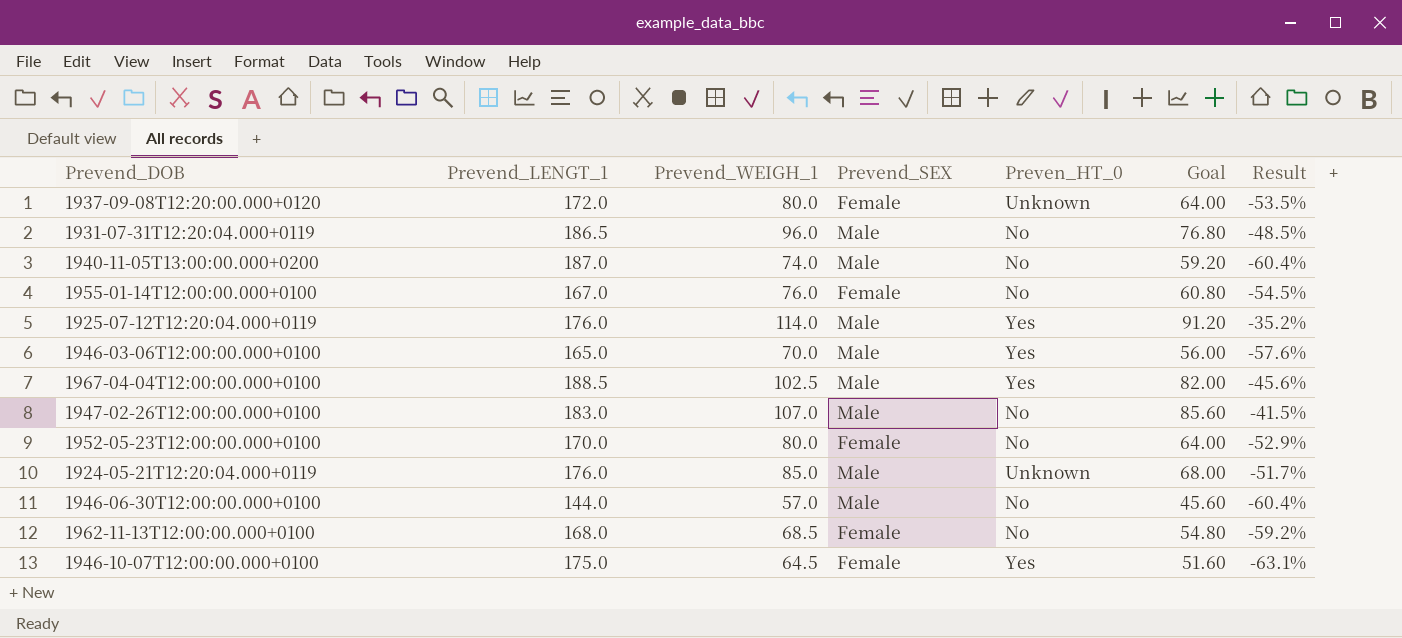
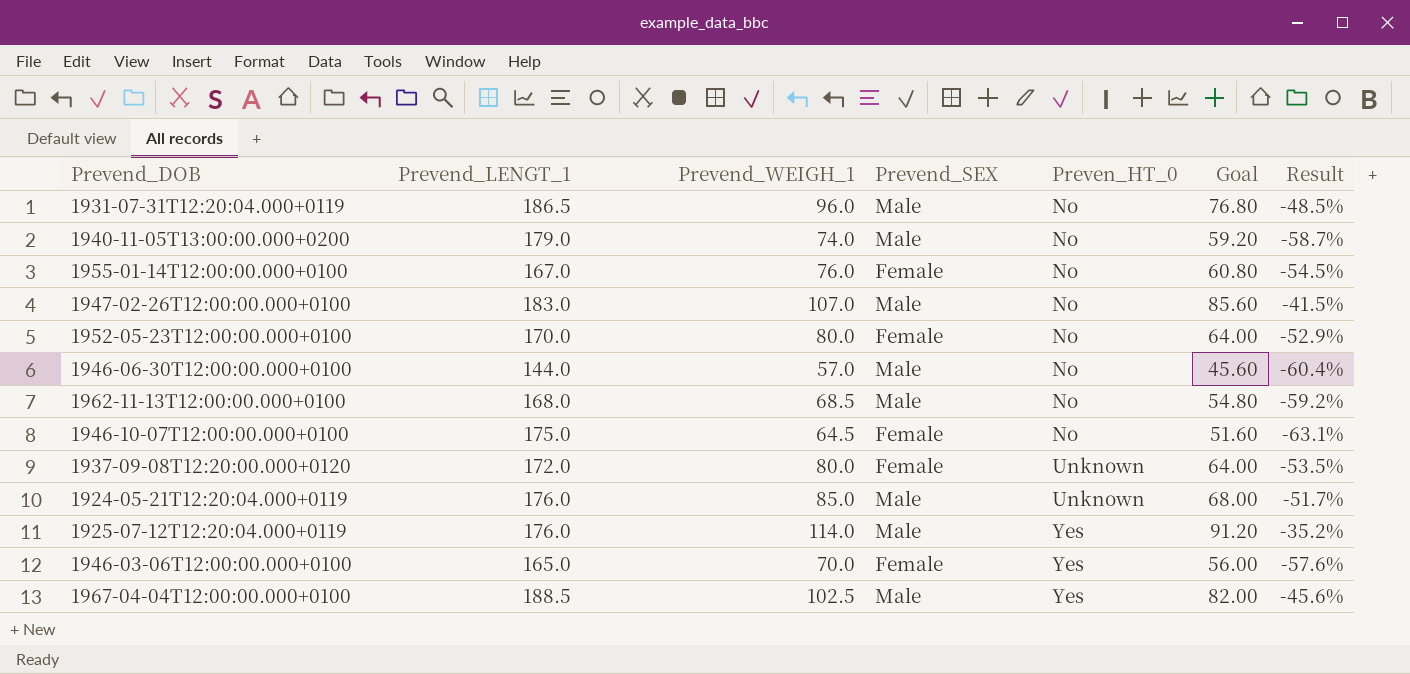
row order: none -> Preven_HT_0 ascending
1940-11-05T13:00:00.000+0200 | Prevend_LENGT_1: 187.0 -> 179.0
1940-11-05T13:00:00.000+0200 | Result: -60.4% -> -58.7%
1962-11-13T12:00:00.000+0100 | Prevend_SEX: Female -> Male
1946-10-07T12:00:00.000+0100 | Preven_HT_0: Yes -> No
1946-03-06T12:00:00.000+0100 | Prevend_SEX: Male -> Female

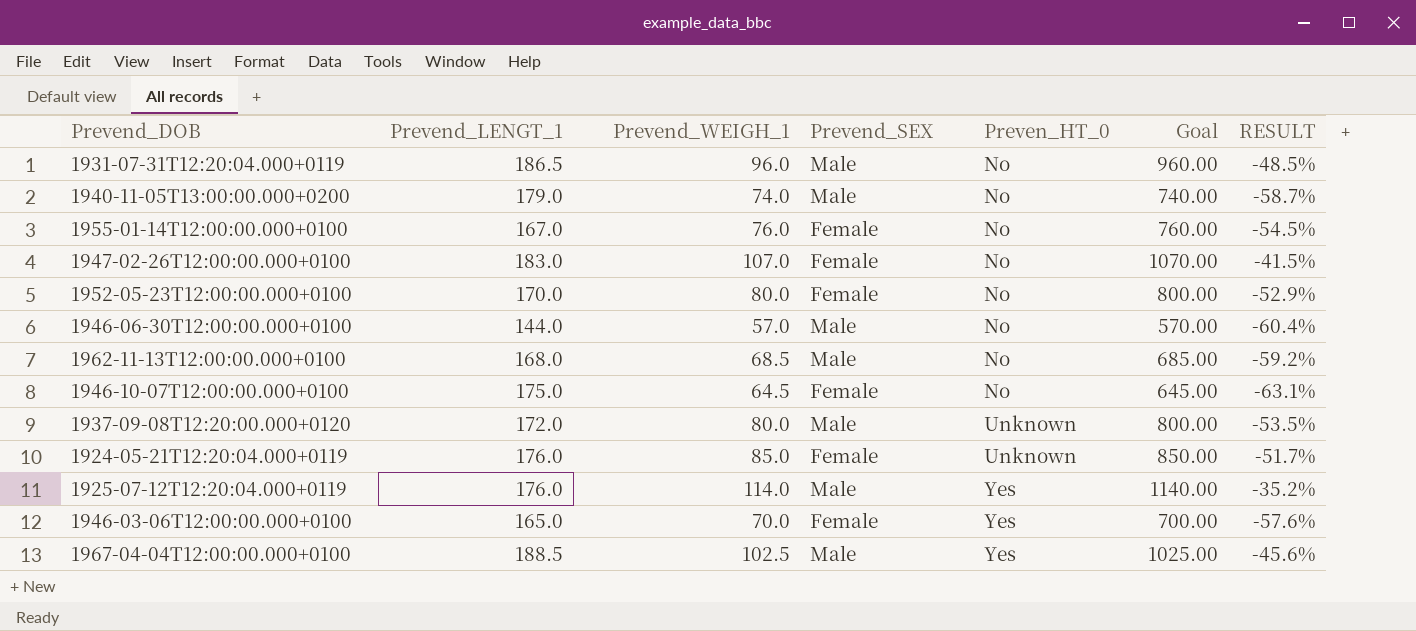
column Goal | formula: [Prevend_WEIGH_1] * 0.8 -> [Prevend_WEIGH_1] * 10
column name: Result -> RESULT
1947-02-26T12:00:00.000+0100 | Prevend_SEX: Male -> Female
1937-09-08T12:20:00.000+0120 | Prevend_SEX: Female -> Male
1924-05-21T12:20:04.000+0119 | Prevend_SEX: Male -> Female

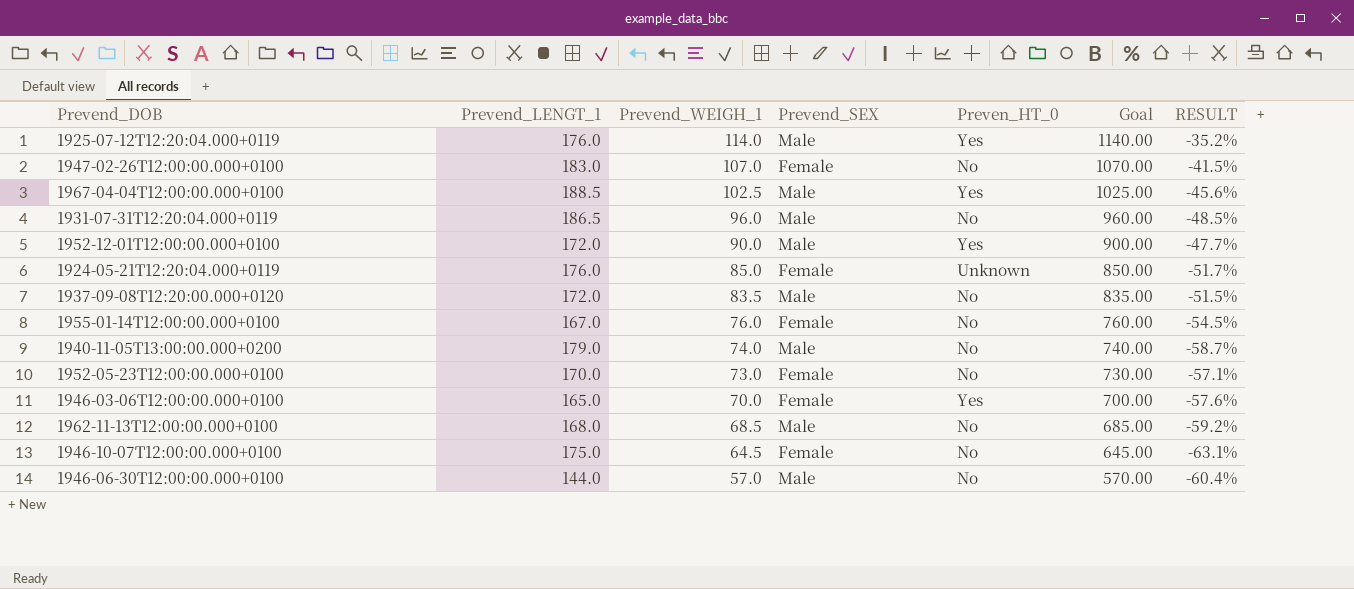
row order: Preven_HT_0 ascending -> Prevend_WEIGH_1 descending
row 1952-12-01T12:00:00.000+0100: none -> 172.0 | 90.0 | Male | Yes | 900.00 | -47.7%
1937-09-08T12:20:00.000+0120 | Prevend_WEIGH_1: 80.0 -> 83.5
1937-09-08T12:20:00.000+0120 | Preven_HT_0: Unknown -> No
1937-09-08T12:20:00.000+0120 | Goal: 800.00 -> 835.00
1937-09-08T12:20:00.000+0120 | RESULT: -53.5% -> -51.5%
1952-05-23T12:00:00.000+0100 | Prevend_WEIGH_1: 80.0 -> 73.0
1952-05-23T12:00:00.000+0100 | Goal: 800.00 -> 730.00
1952-05-23T12:00:00.000+0100 | RESULT: -52.9% -> -57.1%

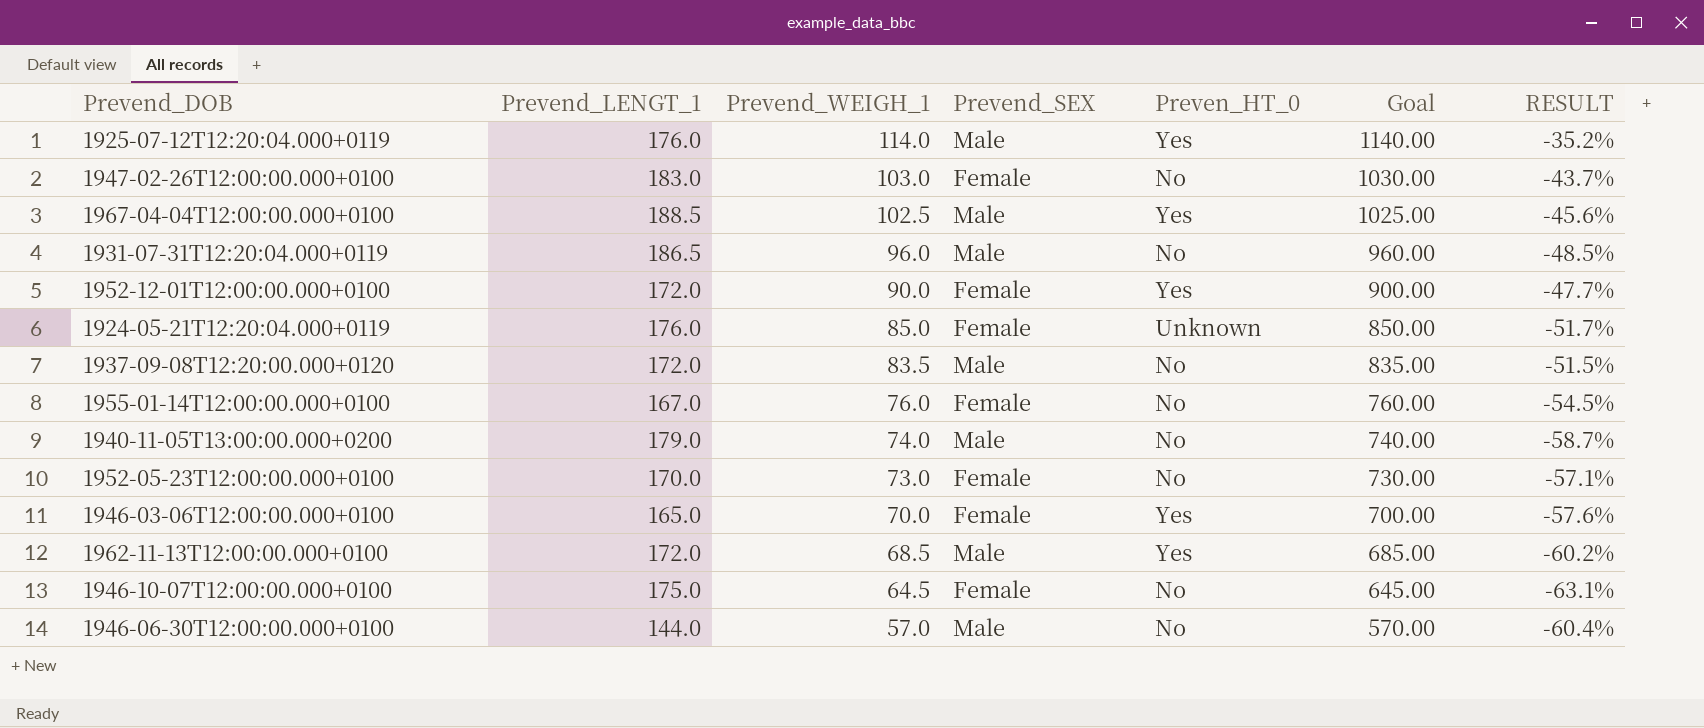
1947-02-26T12:00:00.000+0100 | Prevend_WEIGH_1: 107.0 -> 103.0
1947-02-26T12:00:00.000+0100 | Goal: 1070.00 -> 1030.00
1947-02-26T12:00:00.000+0100 | RESULT: -41.5% -> -43.7%
1952-12-01T12:00:00.000+0100 | Prevend_SEX: Male -> Female
1962-11-13T12:00:00.000+0100 | Prevend_LENGT_1: 168.0 -> 172.0
1962-11-13T12:00:00.000+0100 | Preven_HT_0: No -> Yes
1962-11-13T12:00:00.000+0100 | RESULT: -59.2% -> -60.2%

